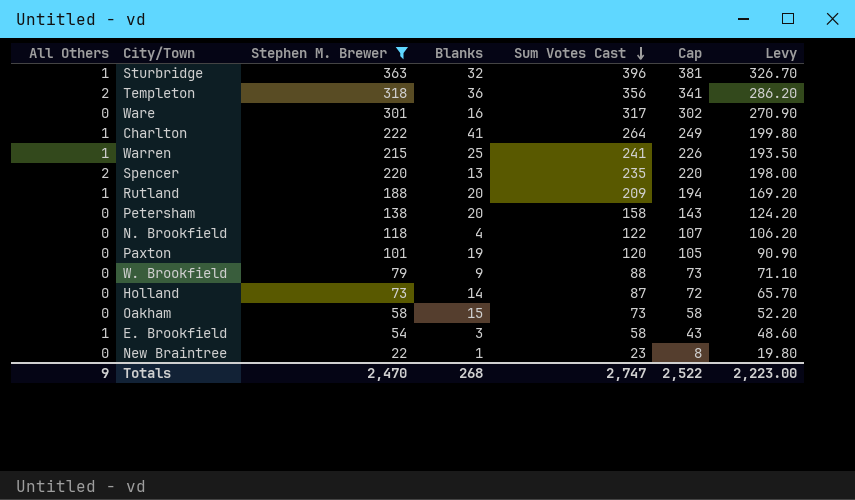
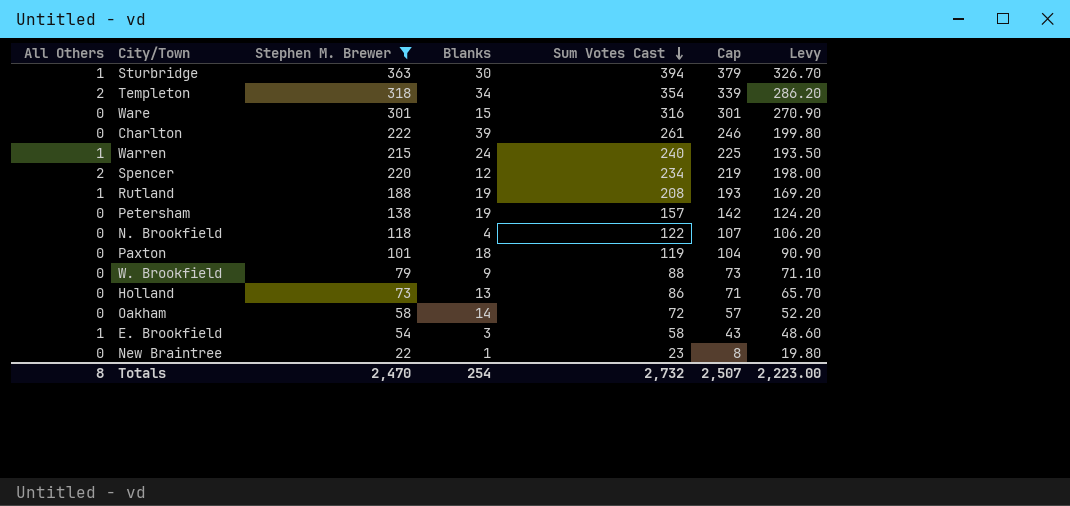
Sturbridge | Blanks: 32 -> 30
Sturbridge | Sum Votes Cast: 396 -> 394
Sturbridge | Cap: 381 -> 379
Templeton | Blanks: 36 -> 34
Templeton | Sum Votes Cast: 356 -> 354
Templeton | Cap: 341 -> 339
Ware | Blanks: 16 -> 15
Ware | Sum Votes Cast: 317 -> 316
Ware | Cap: 302 -> 301
Charlton | All Others: 1 -> 0
Charlton | Blanks: 41 -> 39
Charlton | Sum Votes Cast: 264 -> 261
Charlton | Cap: 249 -> 246
Warren | Blanks: 25 -> 24
Warren | Sum Votes Cast: 241 -> 240
Warren | Cap: 226 -> 225
Spencer | Blanks: 13 -> 12
Spencer | Sum Votes Cast: 235 -> 234
Spencer | Cap: 220 -> 219
Rutland | Blanks: 20 -> 19
Rutland | Sum Votes Cast: 209 -> 208
Rutland | Cap: 194 -> 193
Petersham | Blanks: 20 -> 19
Petersham | Sum Votes Cast: 158 -> 157
Petersham | Cap: 143 -> 142
Paxton | Blanks: 19 -> 18
Paxton | Sum Votes Cast: 120 -> 119
Paxton | Cap: 105 -> 104
Holland | Blanks: 14 -> 13
Holland | Sum Votes Cast: 87 -> 86
Holland | Cap: 72 -> 71
Oakham | Blanks: 15 -> 14
Oakham | Sum Votes Cast: 73 -> 72
Oakham | Cap: 58 -> 57
Totals | All Others: 9 -> 8
Totals | Blanks: 268 -> 254
Totals | Sum Votes Cast: 2,747 -> 2,732
Totals | Cap: 2,522 -> 2,507

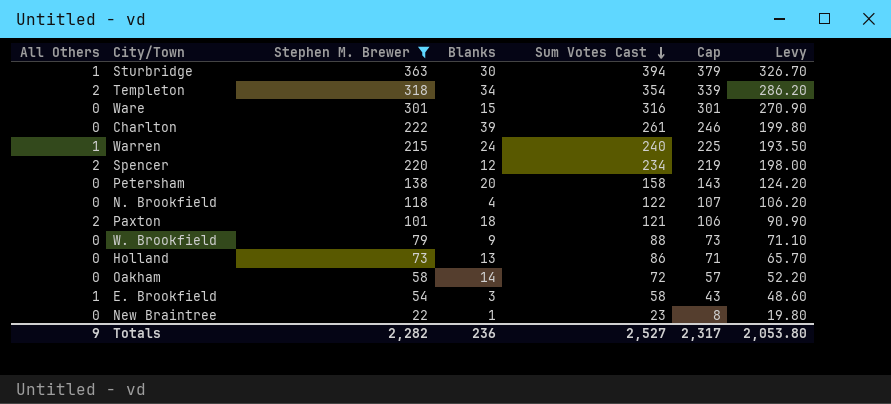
row Rutland: 1 | 188 | 19 | 208 | 193 | 169.20 -> none
Petersham | Blanks: 19 -> 20
Petersham | Sum Votes Cast: 157 -> 158
Petersham | Cap: 142 -> 143
Paxton | All Others: 0 -> 2
Paxton | Sum Votes Cast: 119 -> 121
Paxton | Cap: 104 -> 106
Totals | All Others: 8 -> 9
Totals | Stephen M. Brewer: 2,470 -> 2,282
Totals | Blanks: 254 -> 236
Totals | Sum Votes Cast: 2,732 -> 2,527
Totals | Cap: 2,507 -> 2,317
Totals | Levy: 2,223.00 -> 2,053.80

